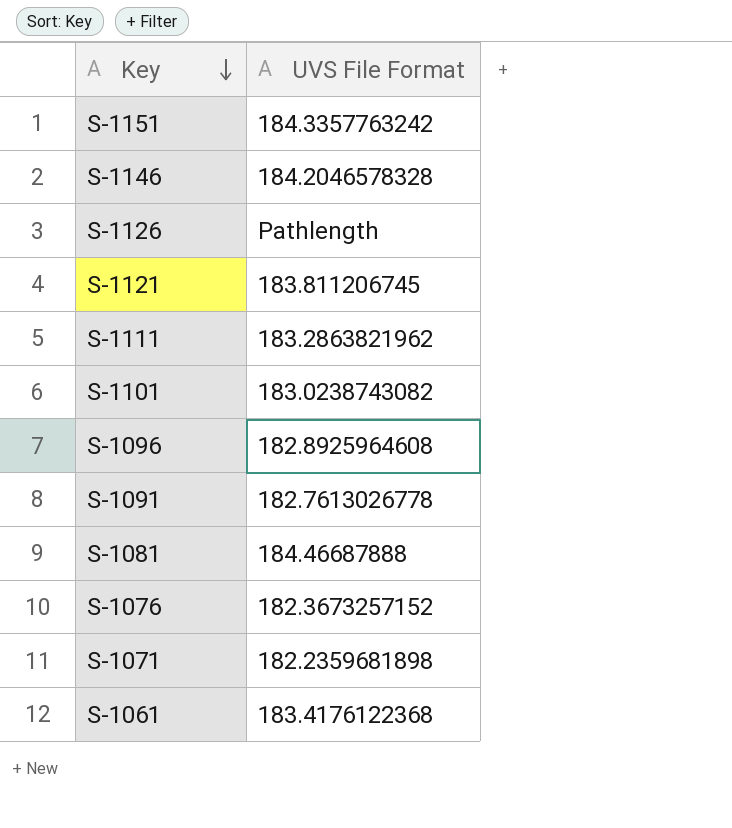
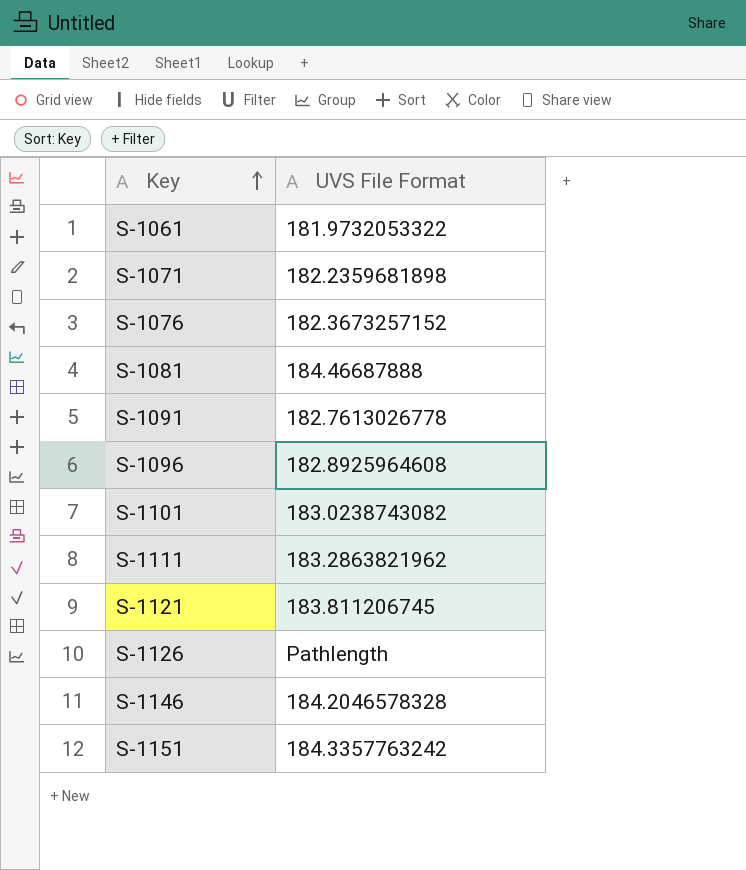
row order: Key descending -> Key ascending
S-1061 | UVS File Format: 183.4176122368 -> 181.9732053322

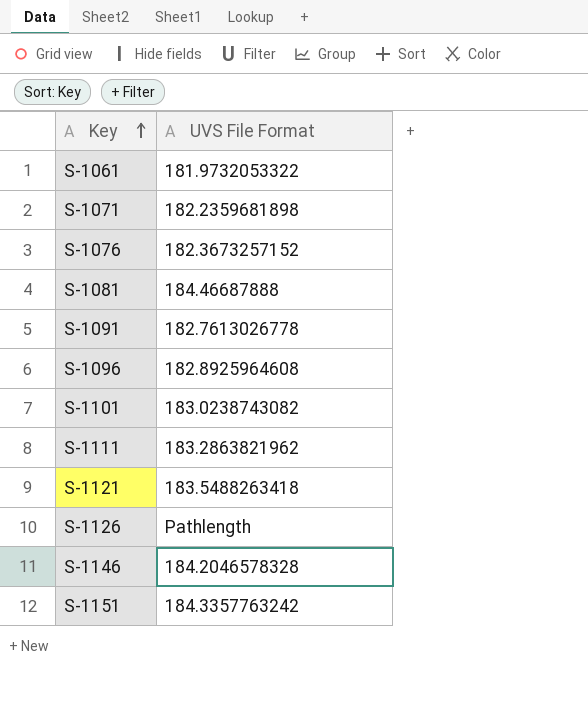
S-1121 | UVS File Format: 183.811206745 -> 183.5488263418

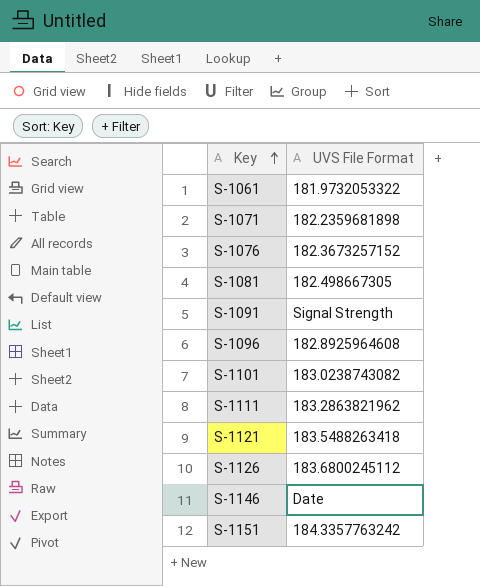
S-1081 | UVS File Format: 184.46687888 -> 182.498667305
S-1091 | UVS File Format: 182.7613026778 -> Signal Strength
S-1126 | UVS File Format: Pathlength -> 183.6800245112
S-1146 | UVS File Format: 184.2046578328 -> Date

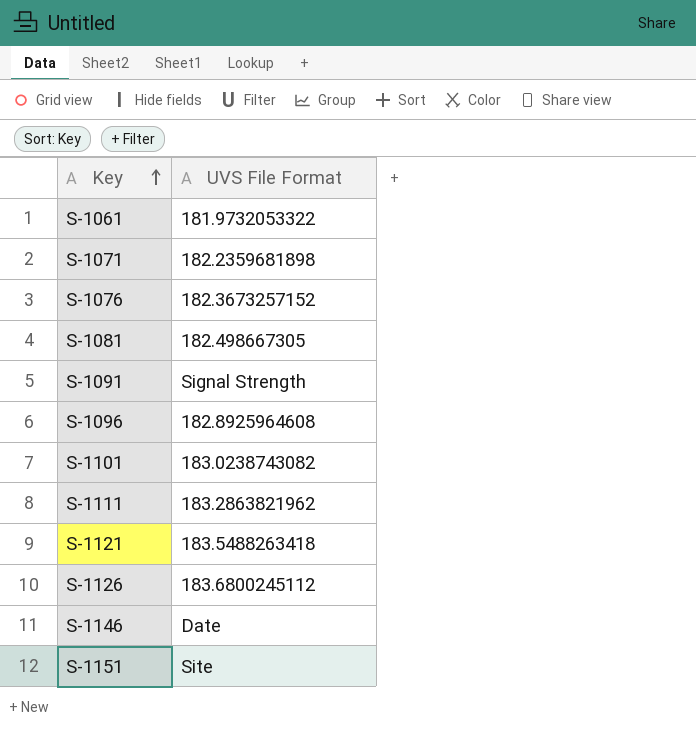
S-1151 | UVS File Format: 184.3357763242 -> Site

